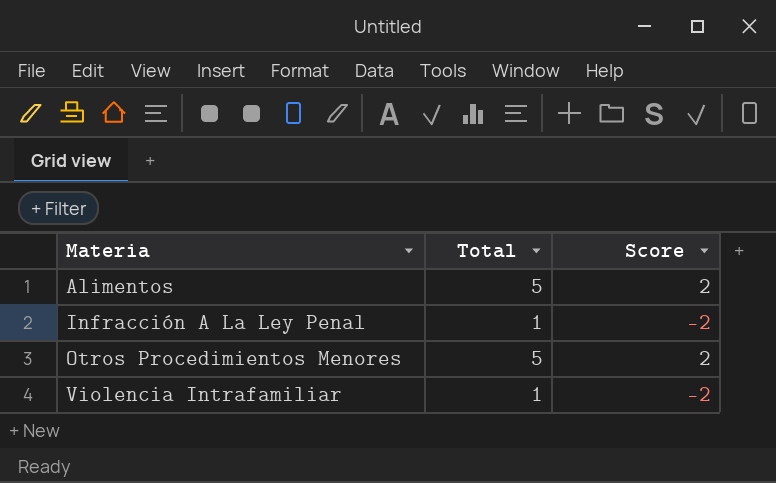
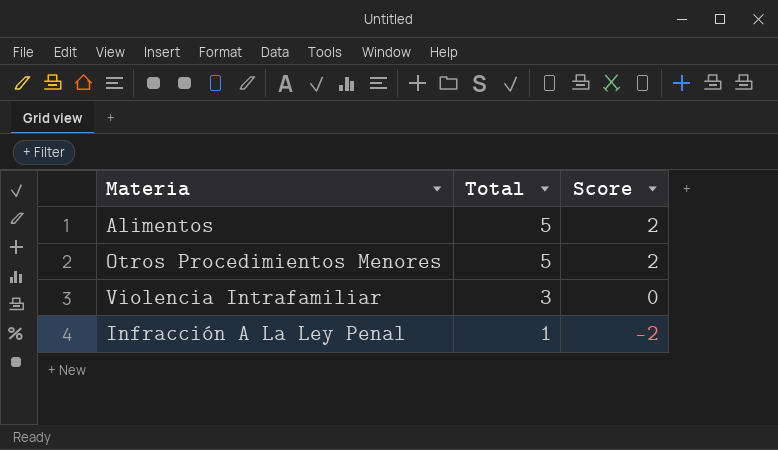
row order: Materia ascending -> Total descending
Violencia Intrafamiliar | Total: 1 -> 3
Violencia Intrafamiliar | Score: -2 -> 0

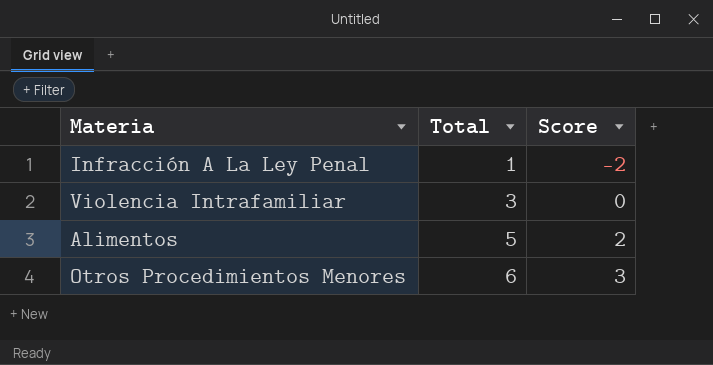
row order: Total descending -> Total ascending
Otros Procedimientos Menores | Total: 5 -> 6
Otros Procedimientos Menores | Score: 2 -> 3

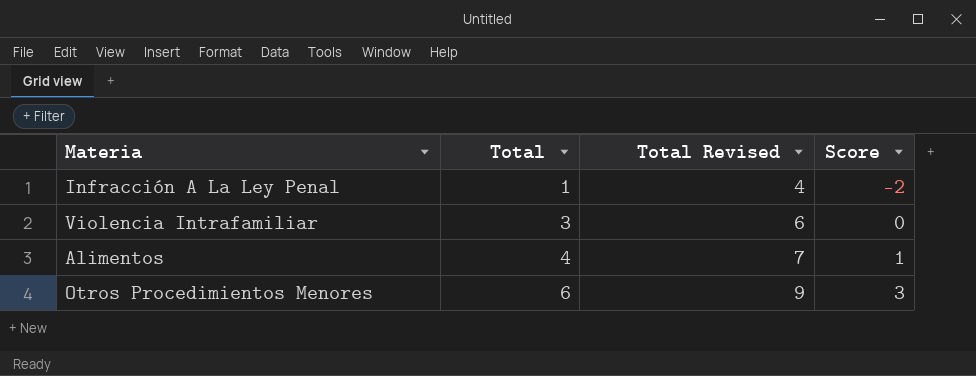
column Total Revised | formula: none -> [Total] + 3
Alimentos | Total: 5 -> 4
Alimentos | Score: 2 -> 1

